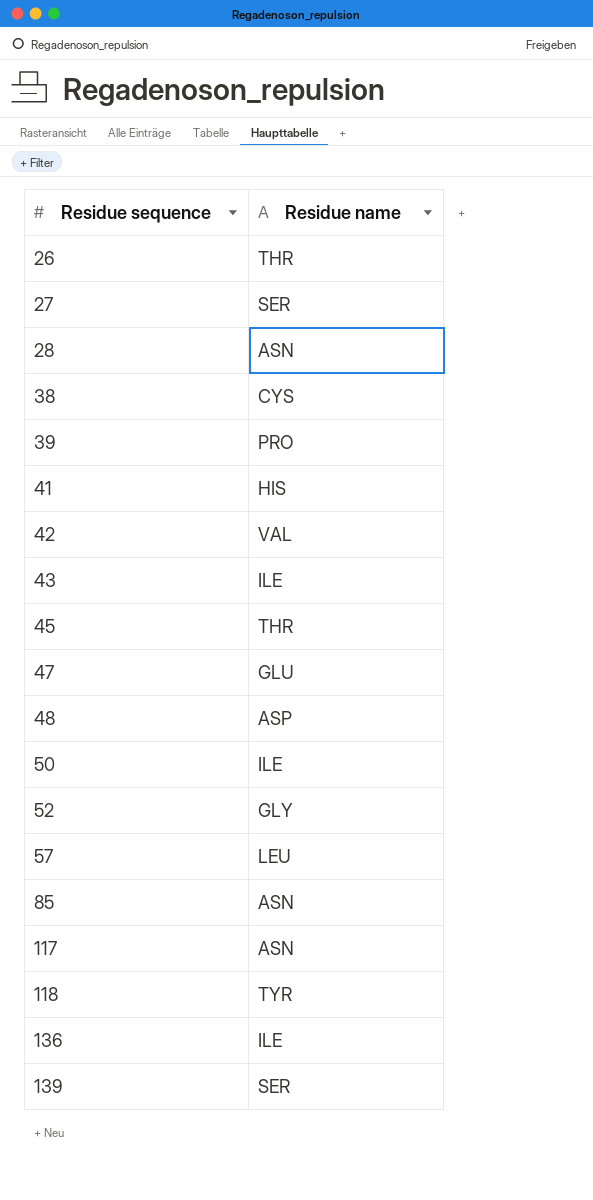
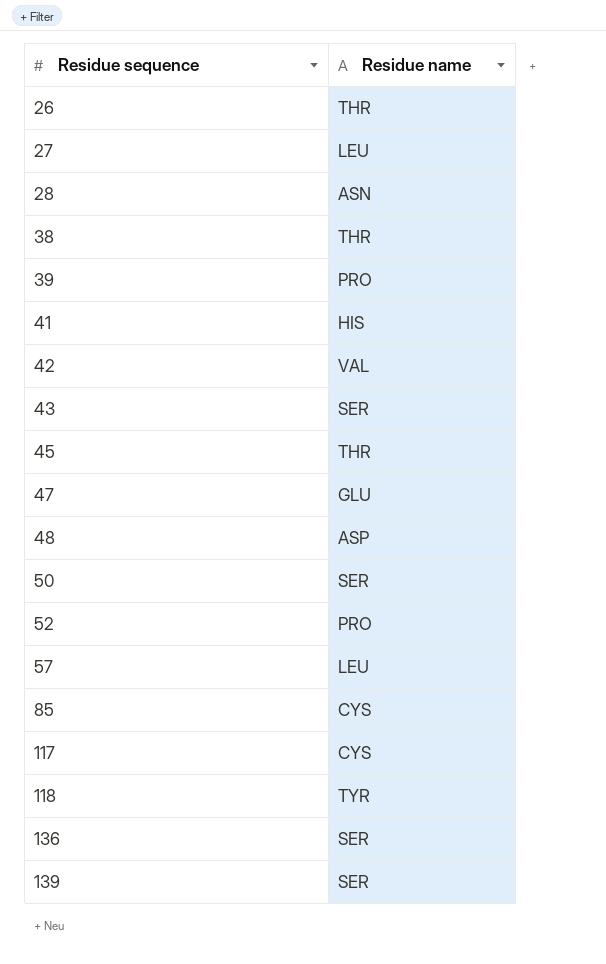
27 | Residue name: SER -> LEU
38 | Residue name: CYS -> THR
43 | Residue name: ILE -> SER
50 | Residue name: ILE -> SER
52 | Residue name: GLY -> PRO
85 | Residue name: ASN -> CYS
117 | Residue name: ASN -> CYS
136 | Residue name: ILE -> SER

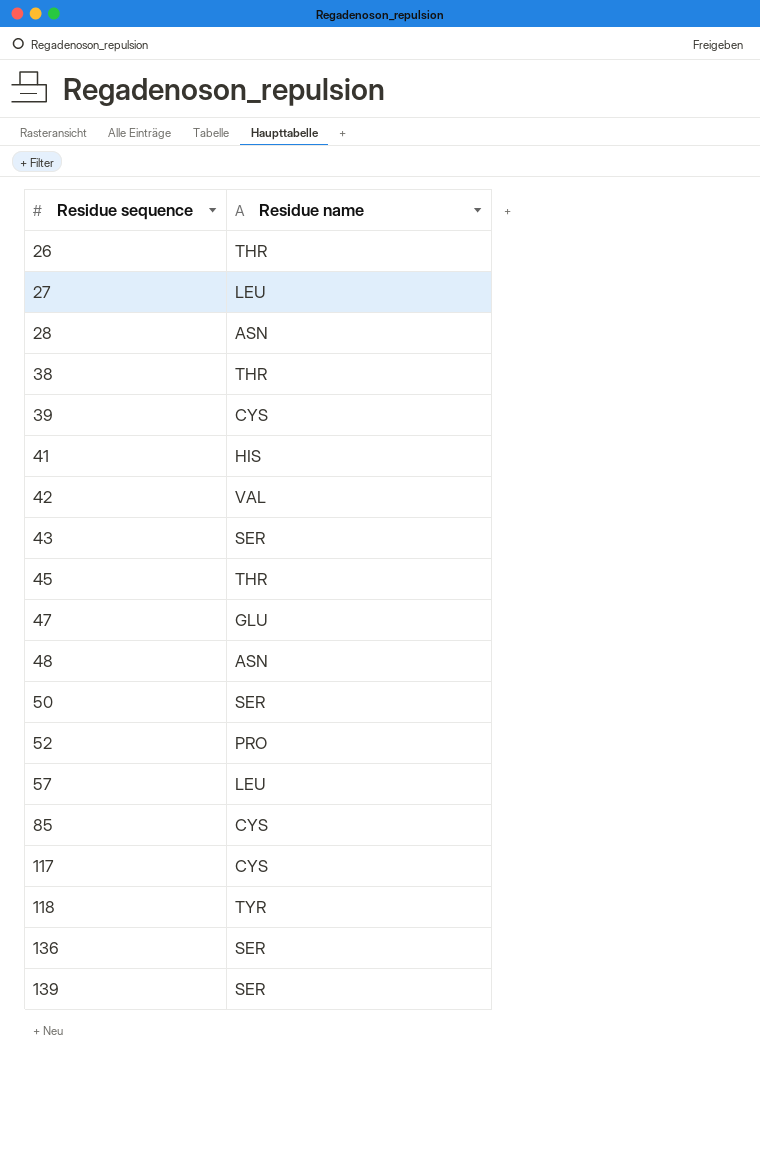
39 | Residue name: PRO -> CYS
48 | Residue name: ASP -> ASN

